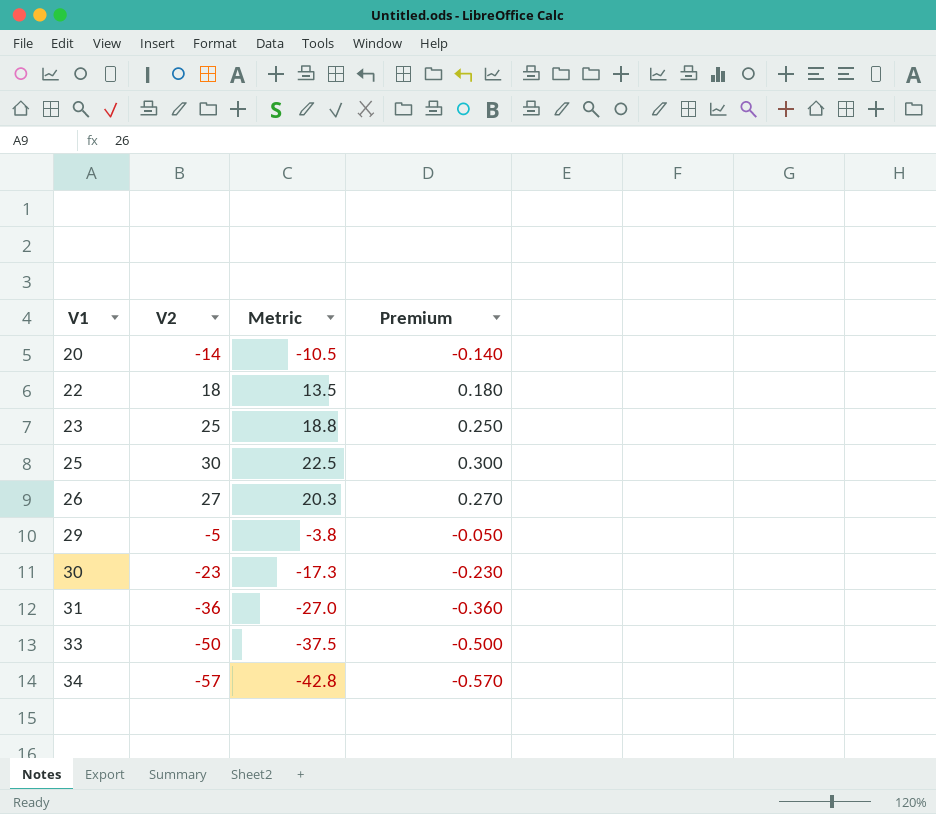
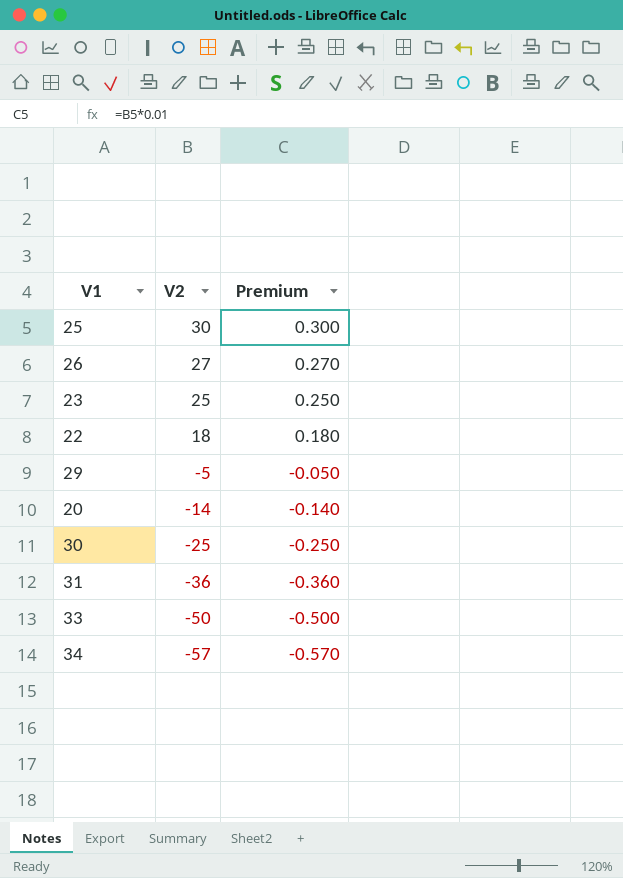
row order: V1 ascending -> V2 descending
column Metric | formula: [V2] * 0.75 -> none
30 | V2: -23 -> -25
30 | Premium: -0.230 -> -0.250

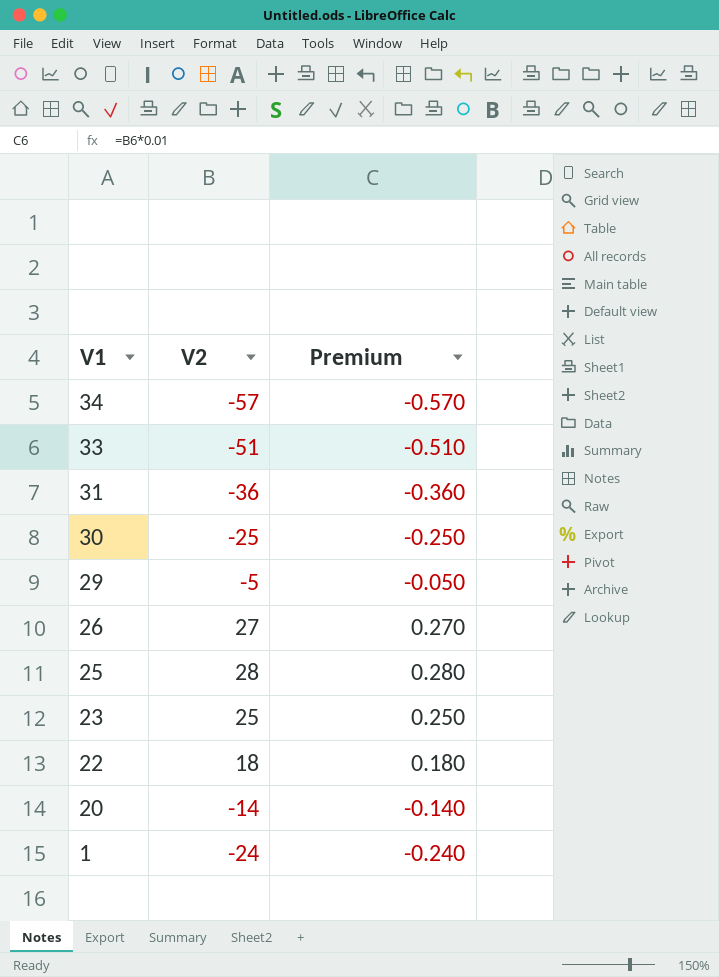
row order: V2 descending -> V1 descending
33 | V2: -50 -> -51
33 | Premium: -0.500 -> -0.510
25 | V2: 30 -> 28
25 | Premium: 0.300 -> 0.280
row 1: none -> -24 | -0.240

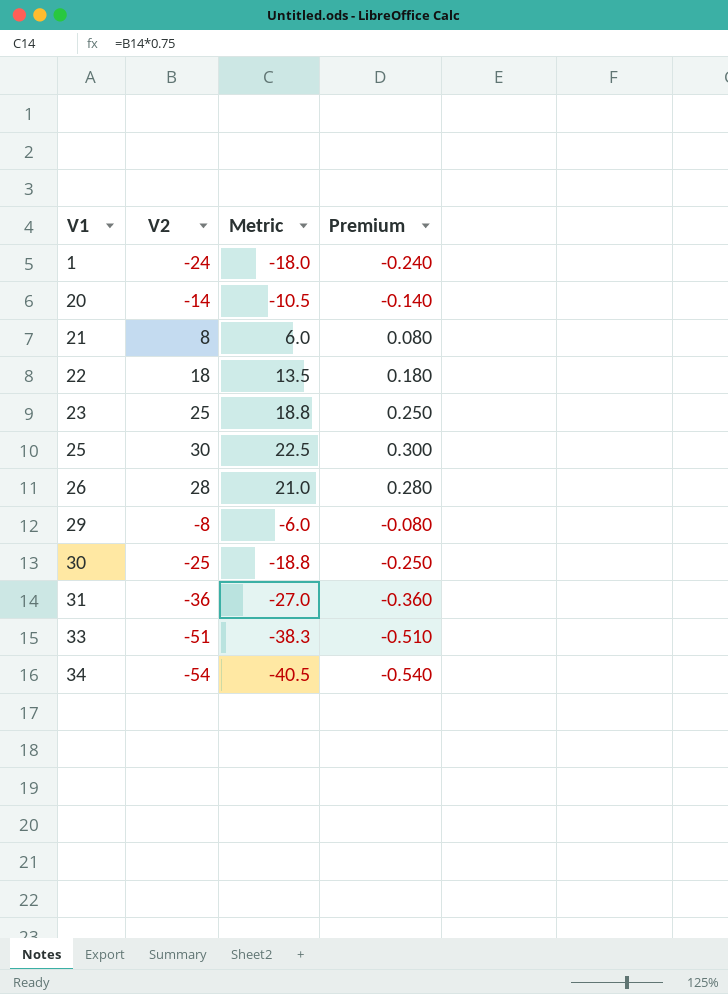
row order: V1 descending -> V1 ascending
column Metric | formula: none -> [V2] * 0.75
row 21: none -> 8 | 6.0 | 0.080
25 | V2: 28 -> 30
25 | Premium: 0.280 -> 0.300
26 | V2: 27 -> 28
26 | Premium: 0.270 -> 0.280
29 | V2: -5 -> -8
29 | Premium: -0.050 -> -0.080
34 | V2: -57 -> -54
34 | Premium: -0.570 -> -0.540

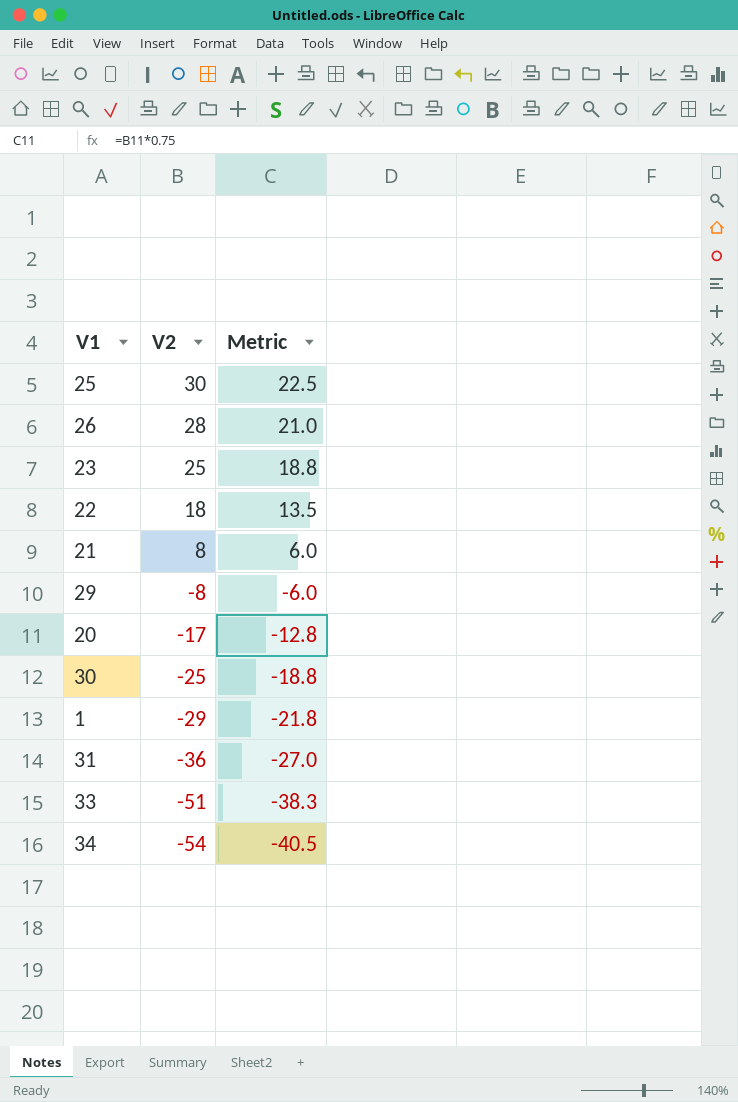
row order: V1 ascending -> V2 descending
column Premium | formula: [V2] * 0.01 -> none
20 | V2: -14 -> -17
20 | Metric: -10.5 -> -12.8
1 | V2: -24 -> -29
1 | Metric: -18.0 -> -21.8

